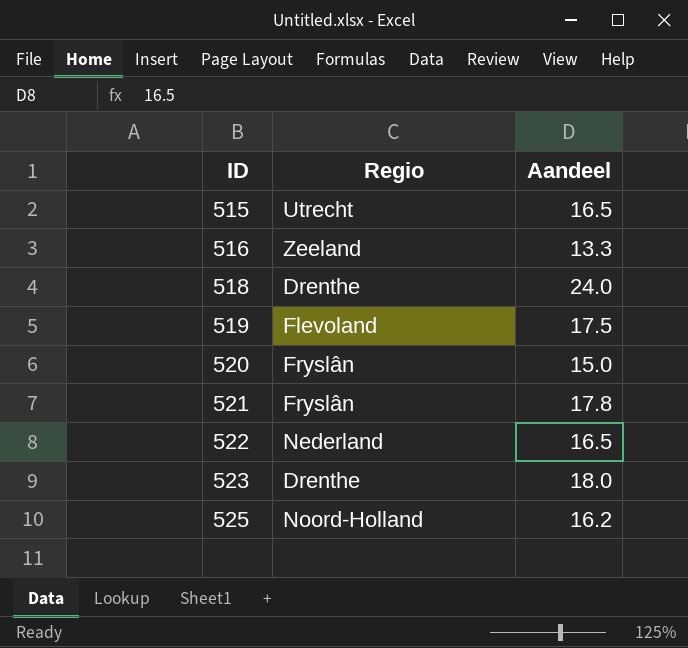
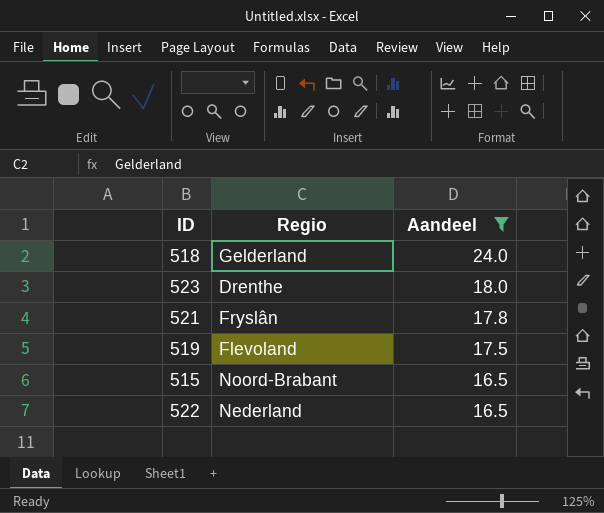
filter: none -> Aandeel >= 16.5
row order: ID ascending -> Aandeel descending
518 | Regio: Drenthe -> Gelderland
515 | Regio: Utrecht -> Noord-Brabant

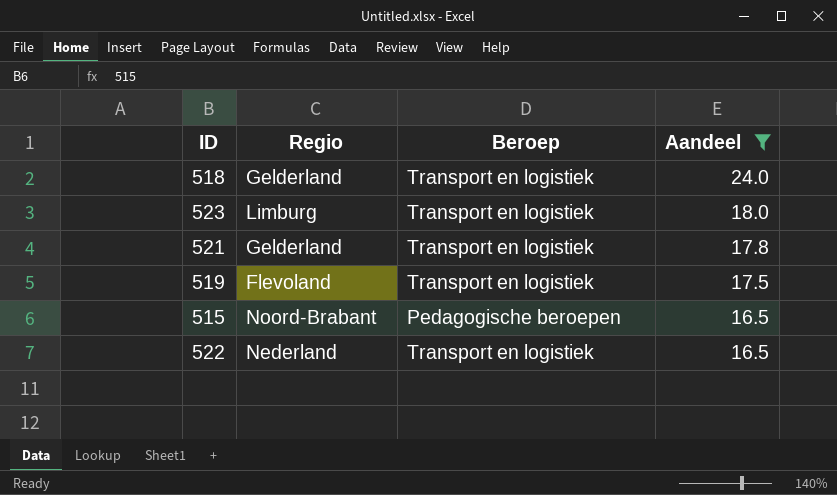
column Beroep | position: none -> 3
523 | Regio: Drenthe -> Limburg
521 | Regio: Fryslân -> Gelderland

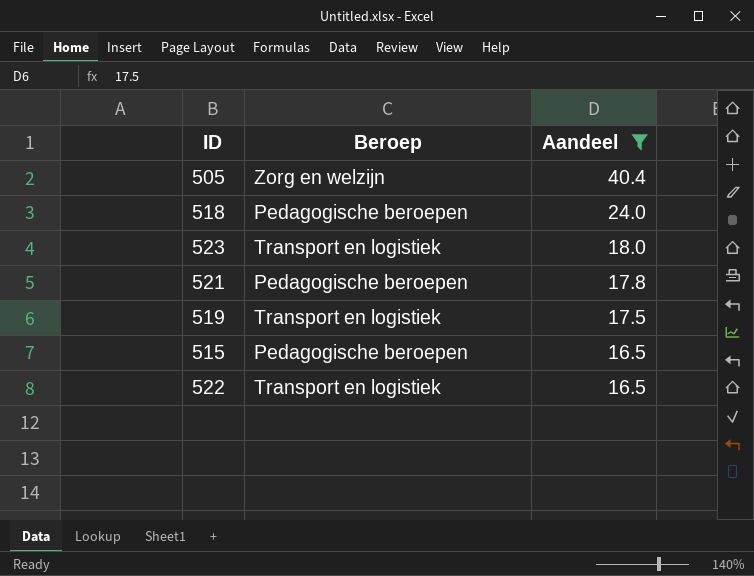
column Regio | position: 2 -> none
row 505: none -> Zorg en welzijn | 40.4
518 | Beroep: Transport en logistiek -> Pedagogische beroepen
521 | Beroep: Transport en logistiek -> Pedagogische beroepen

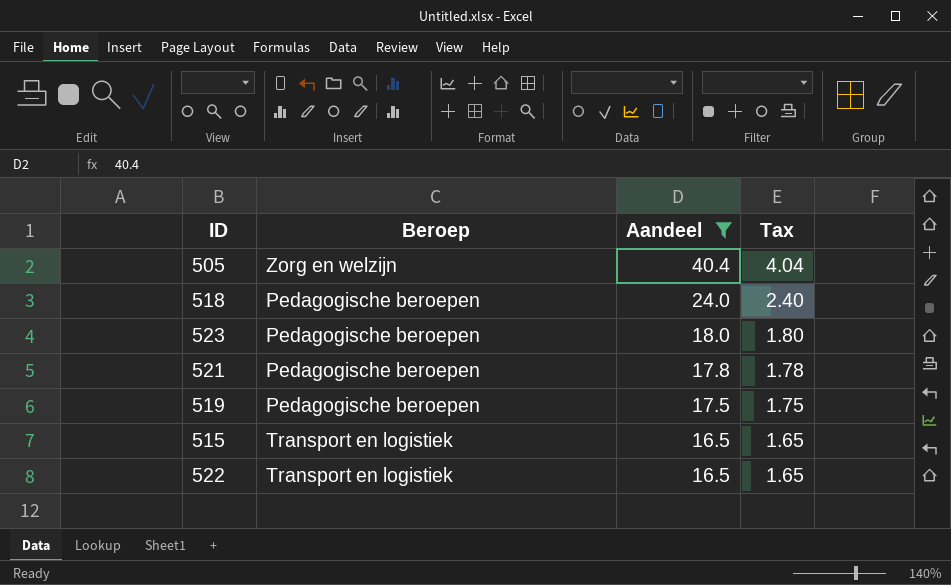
column Tax | formula: none -> [Aandeel] * 0.1
523 | Beroep: Transport en logistiek -> Pedagogische beroepen
519 | Beroep: Transport en logistiek -> Pedagogische beroepen
515 | Beroep: Pedagogische beroepen -> Transport en logistiek

